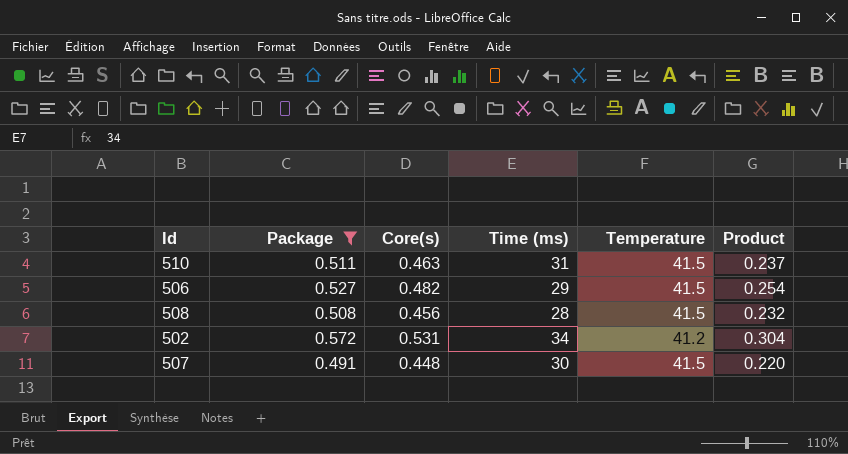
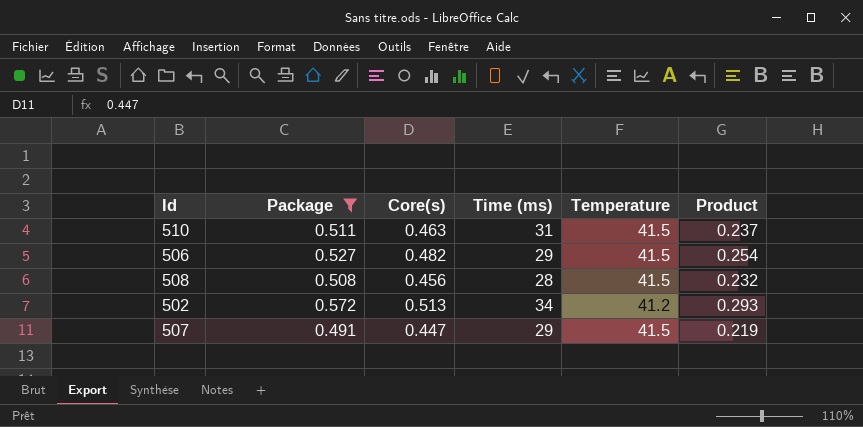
502 | Core(s): 0.531 -> 0.513
502 | Product: 0.304 -> 0.293
507 | Core(s): 0.448 -> 0.447
507 | Time (ms): 30 -> 29
507 | Product: 0.220 -> 0.219

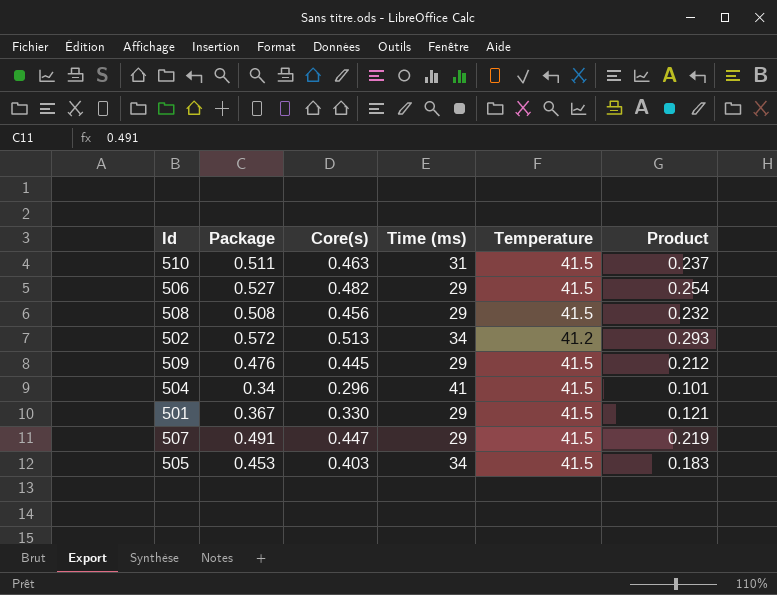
filter: Package >= 0.491 -> none
508 | Time (ms): 28 -> 29

